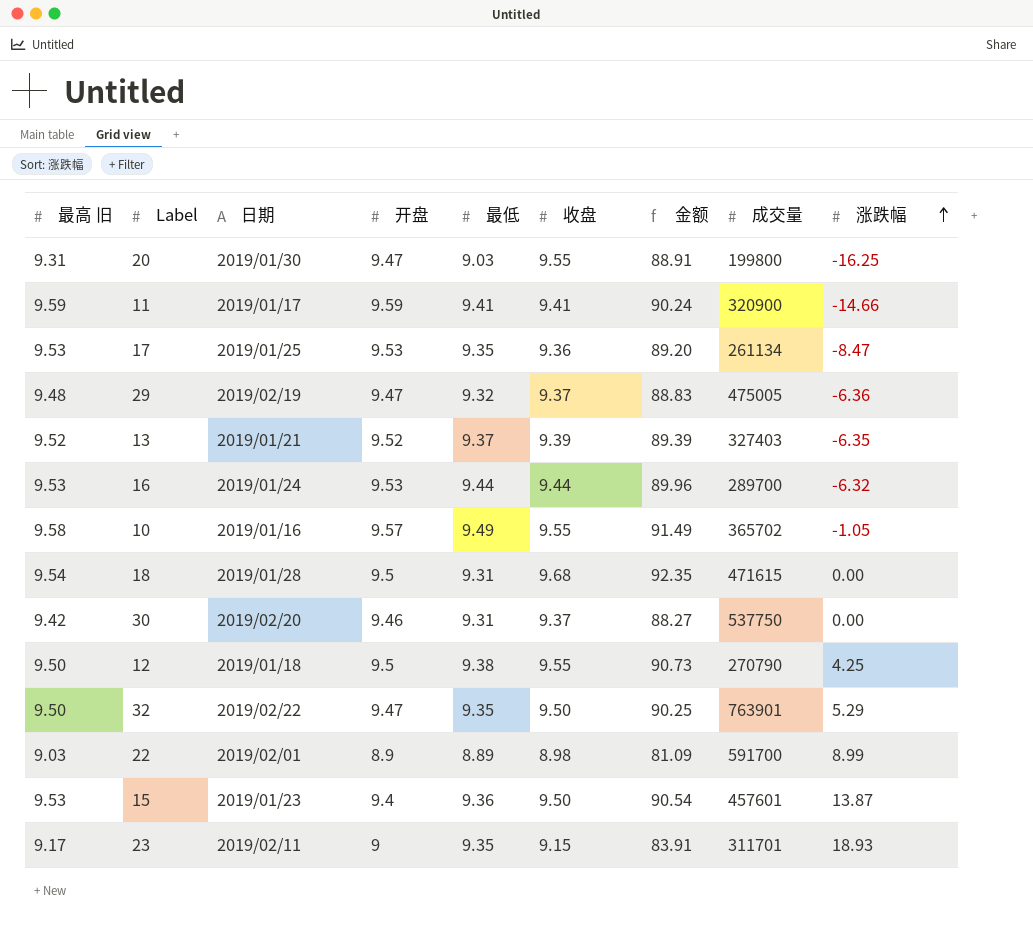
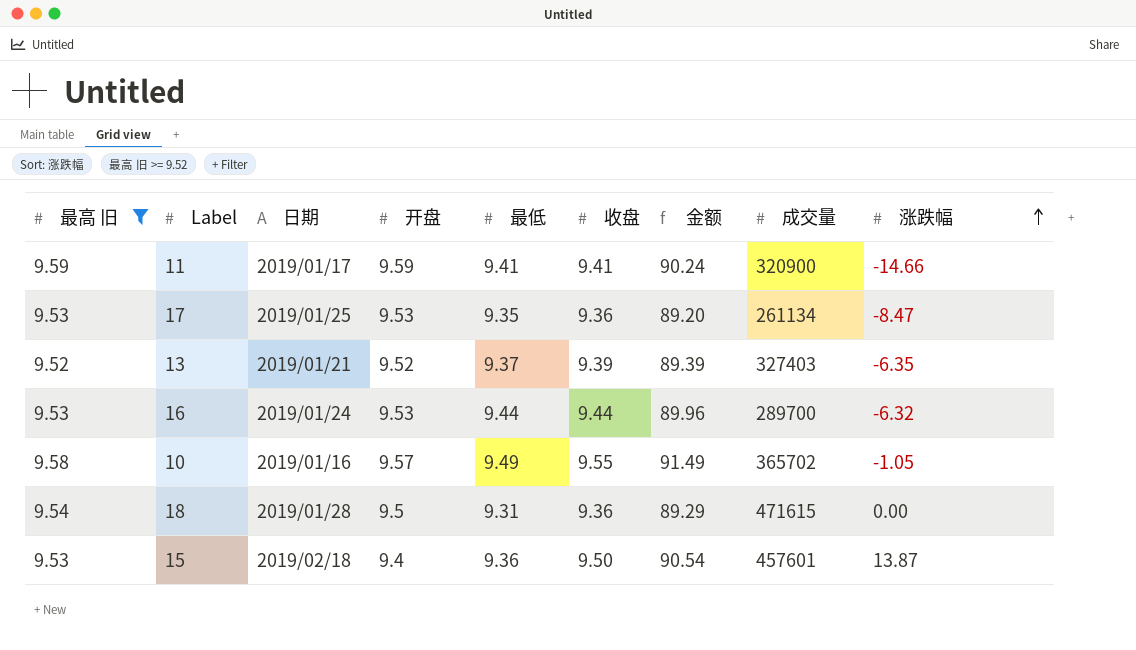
filter: none -> 最高 旧 >= 9.52
18 | 收盘: 9.68 -> 9.36
18 | 金额: 92.35 -> 89.29
15 | 日期: 2019/01/23 -> 2019/02/18

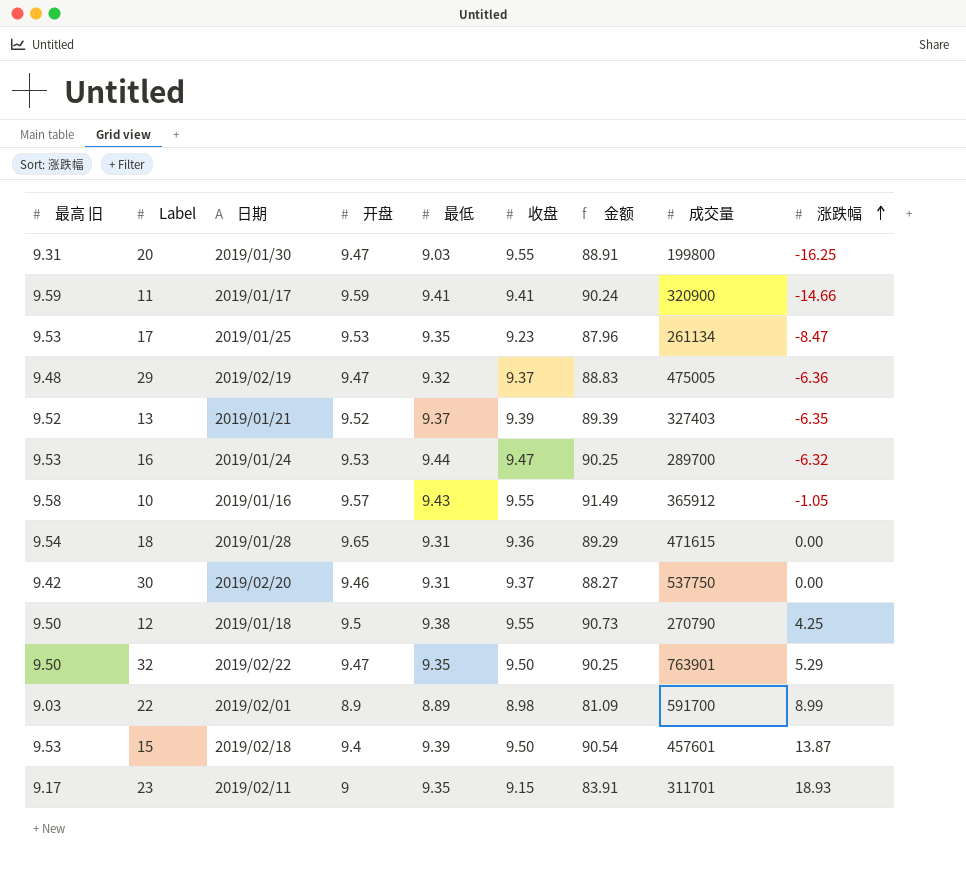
filter: 最高 旧 >= 9.52 -> none
17 | 收盘: 9.36 -> 9.23
17 | 金额: 89.20 -> 87.96
16 | 收盘: 9.44 -> 9.47
16 | 金额: 89.96 -> 90.25
10 | 最低: 9.49 -> 9.43
10 | 成交量: 365702 -> 365912
18 | 开盘: 9.5 -> 9.65
15 | 最低: 9.36 -> 9.39

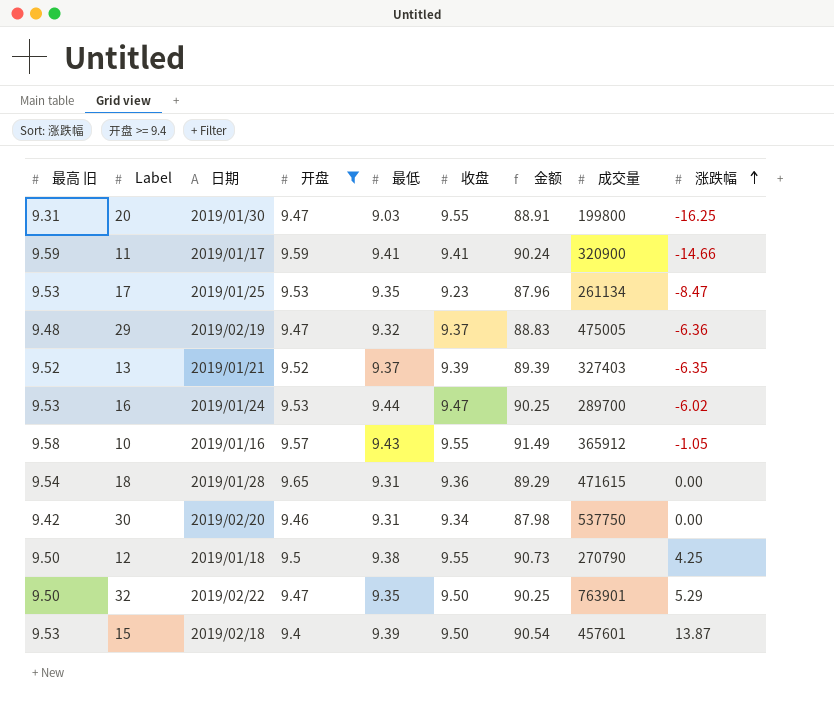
filter: none -> 开盘 >= 9.4
16 | 涨跌幅: -6.32 -> -6.02
30 | 收盘: 9.37 -> 9.34
30 | 金额: 88.27 -> 87.98

